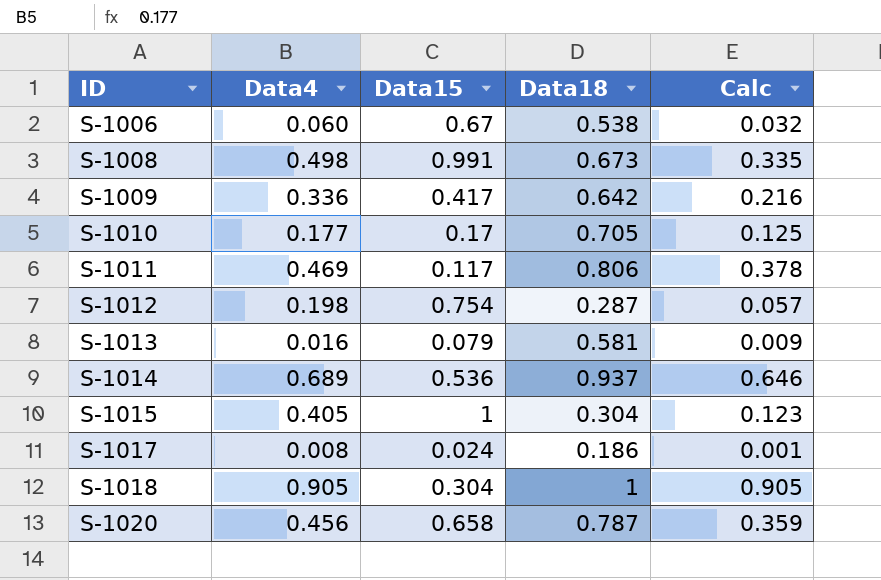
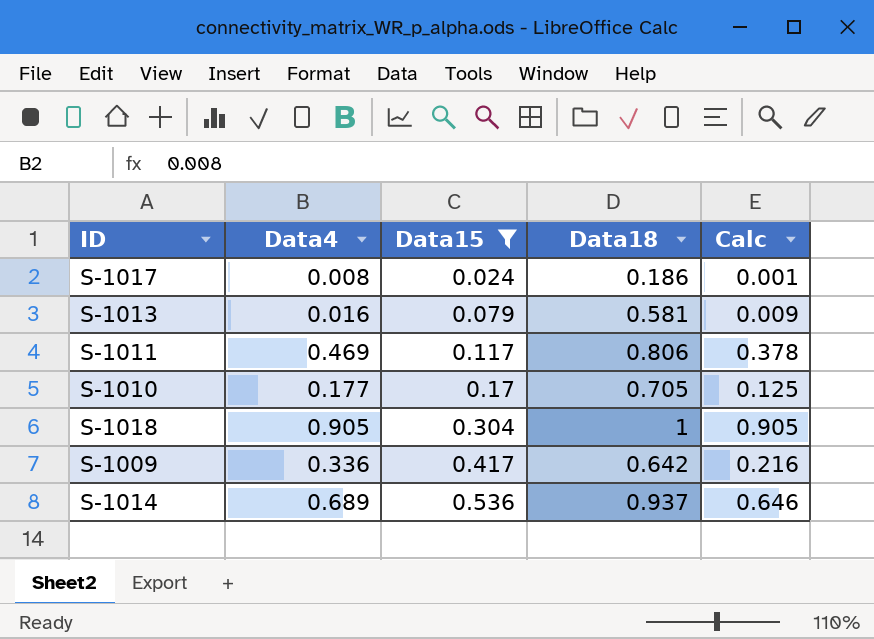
filter: none -> Data15 <= 0.536
row order: ID ascending -> Data15 ascending

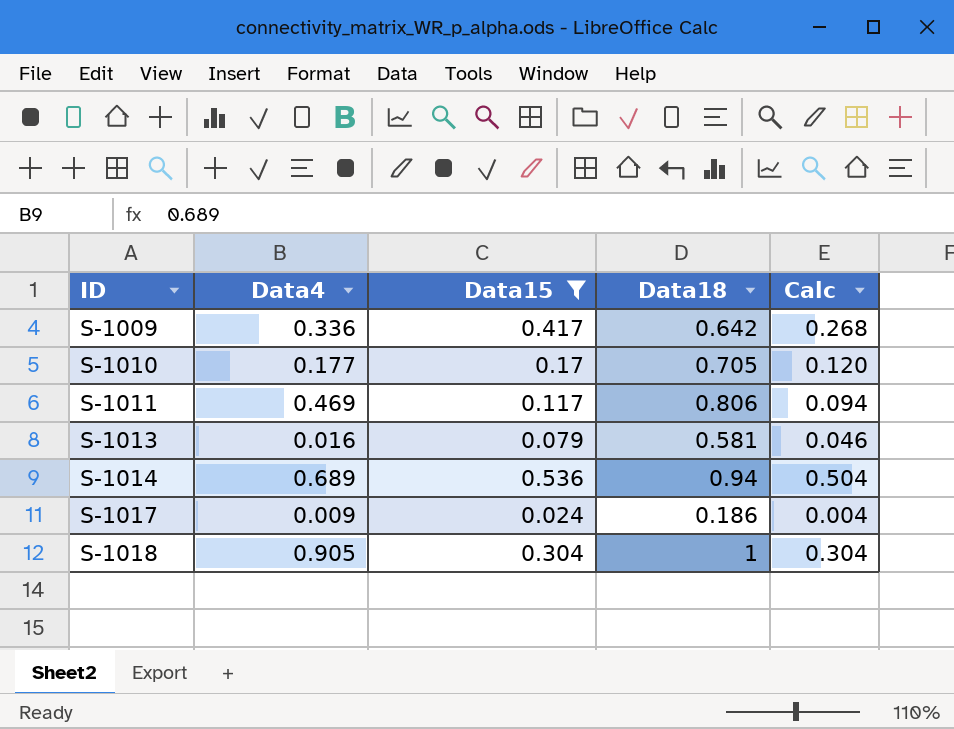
row order: Data15 ascending -> ID ascending
column Calc | formula: [Data4] * [Data18] -> [Data15] * [Data18]
S-1014 | Data18: 0.937 -> 0.94
S-1017 | Data4: 0.008 -> 0.009

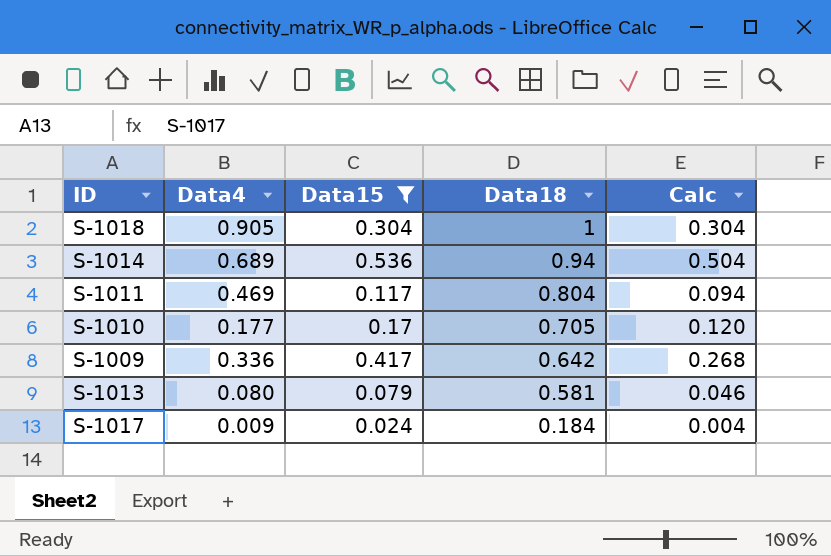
row order: ID ascending -> Data18 descending
S-1011 | Data18: 0.806 -> 0.804
S-1013 | Data4: 0.016 -> 0.080
S-1017 | Data18: 0.186 -> 0.184

